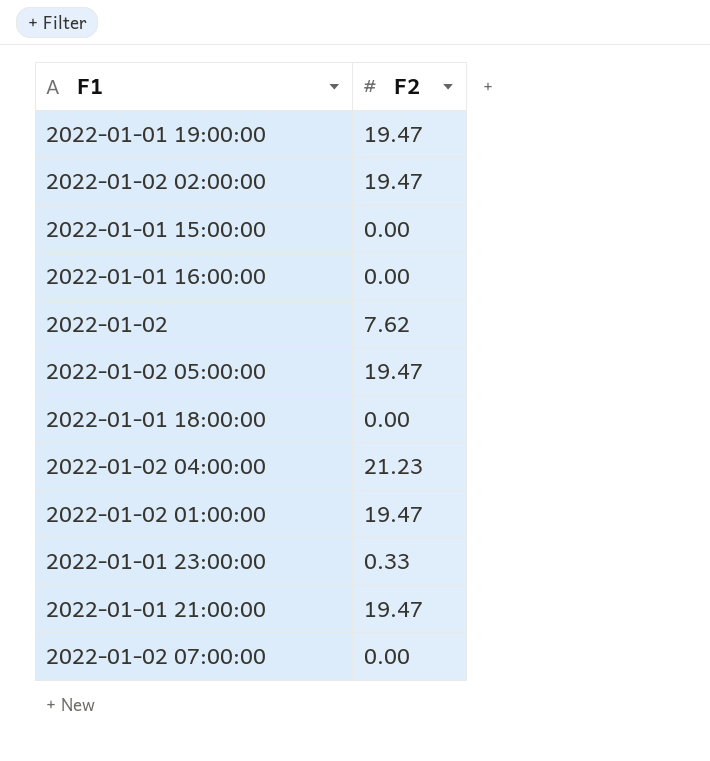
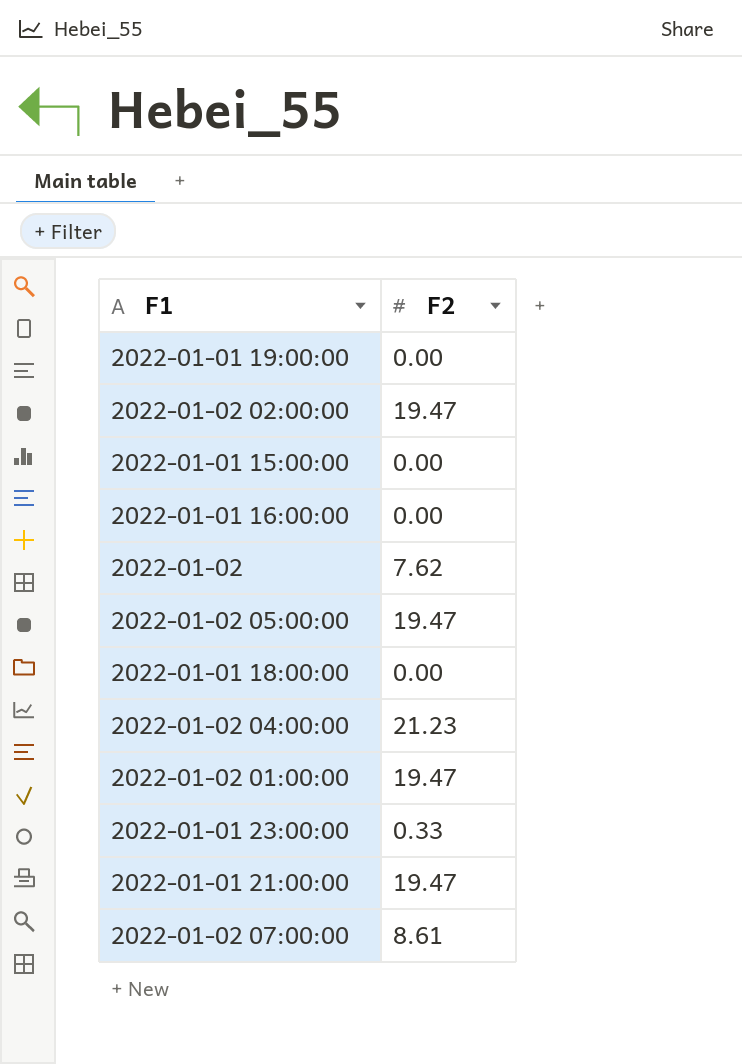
2022-01-01 19:00:00 | F2: 19.47 -> 0.00
2022-01-02 07:00:00 | F2: 0.00 -> 8.61

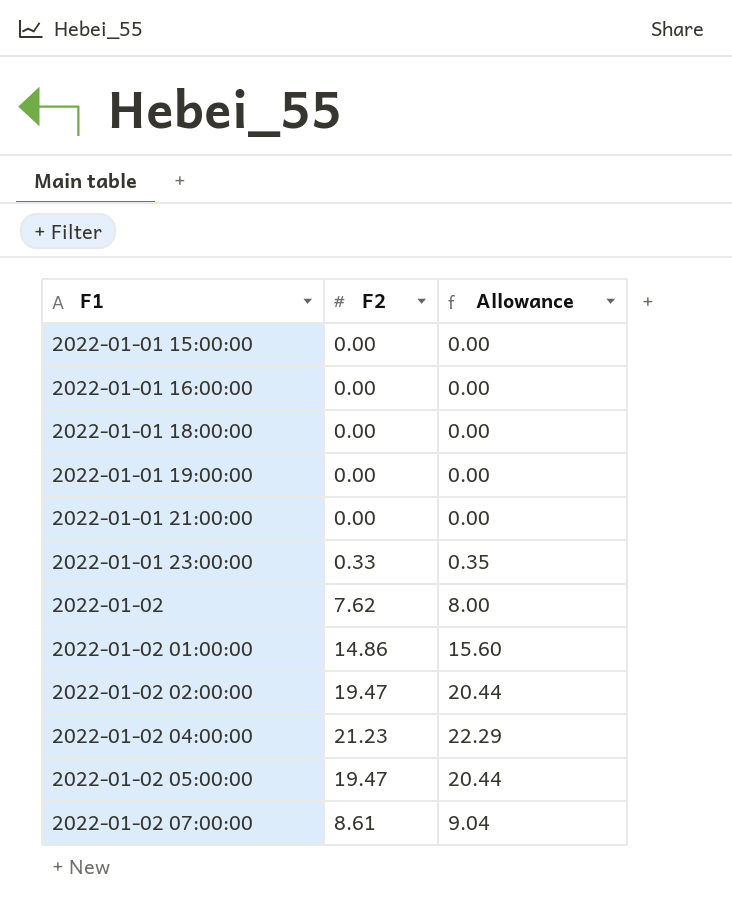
row order: none -> F1 ascending
column Allowance | formula: none -> [F2] * 1.05
2022-01-01 21:00:00 | F2: 19.47 -> 0.00
2022-01-02 01:00:00 | F2: 19.47 -> 14.86

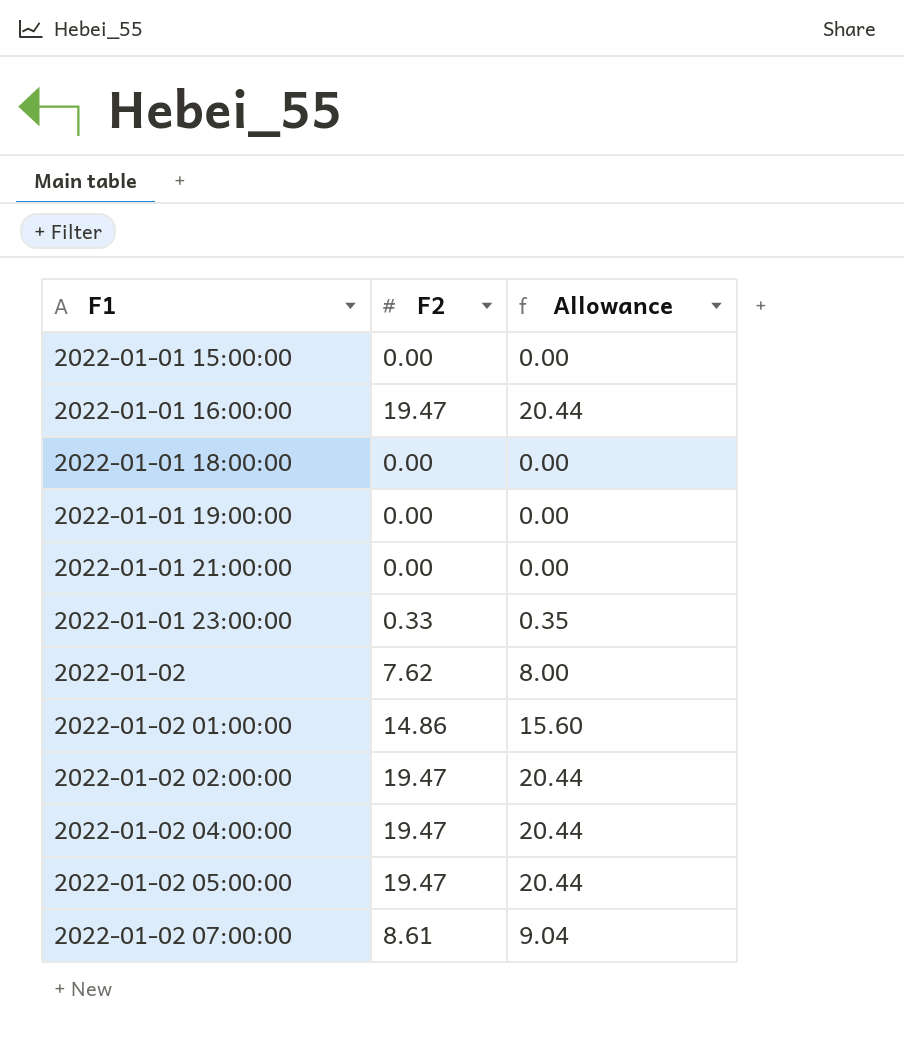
2022-01-01 16:00:00 | F2: 0.00 -> 19.47
2022-01-01 16:00:00 | Allowance: 0.00 -> 20.44
2022-01-02 04:00:00 | F2: 21.23 -> 19.47
2022-01-02 04:00:00 | Allowance: 22.29 -> 20.44

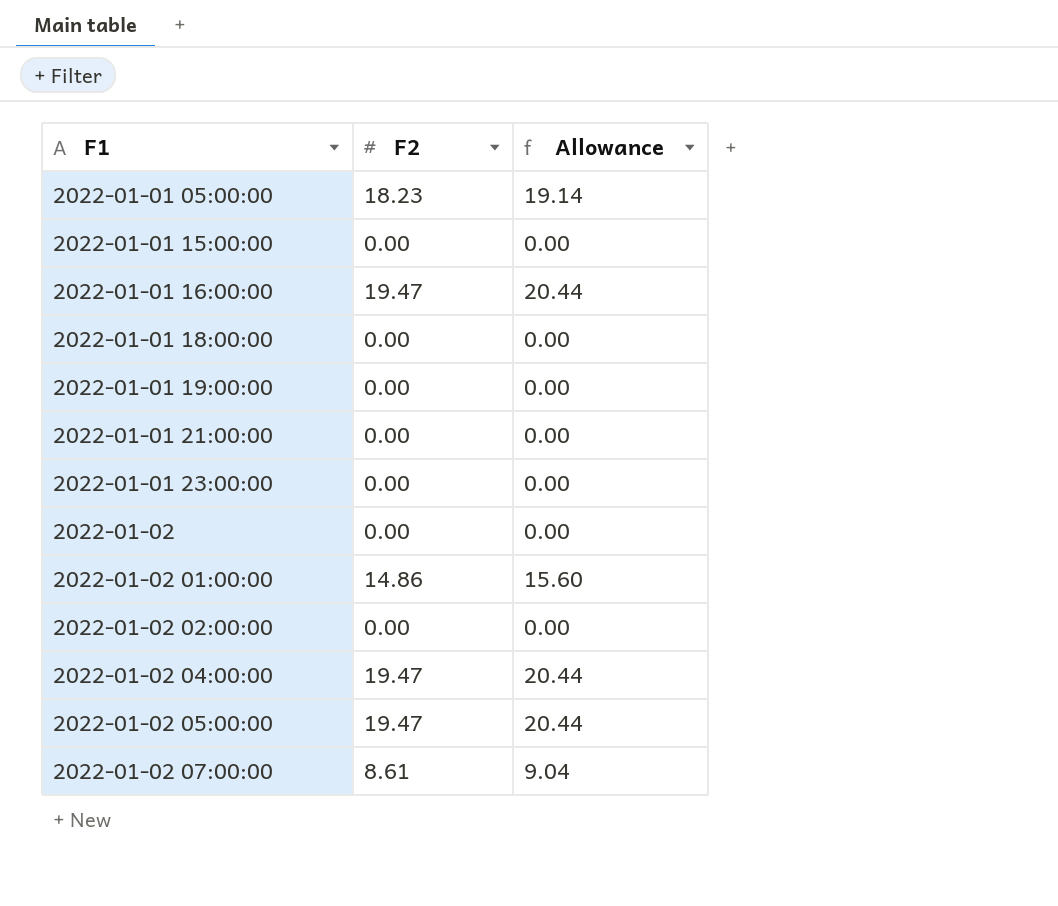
row 2022-01-01 05:00:00: none -> 18.23 | 19.14
2022-01-01 23:00:00 | F2: 0.33 -> 0.00
2022-01-01 23:00:00 | Allowance: 0.35 -> 0.00
2022-01-02 | F2: 7.62 -> 0.00
2022-01-02 | Allowance: 8.00 -> 0.00
2022-01-02 02:00:00 | F2: 19.47 -> 0.00
2022-01-02 02:00:00 | Allowance: 20.44 -> 0.00

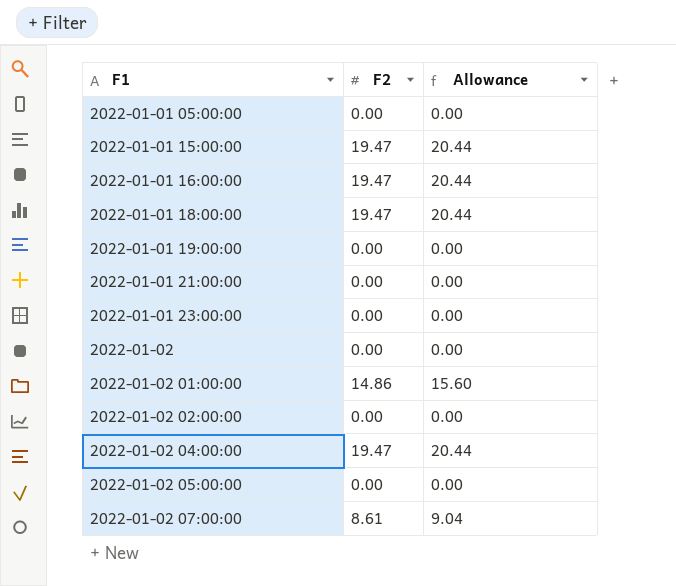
2022-01-01 05:00:00 | F2: 18.23 -> 0.00
2022-01-01 05:00:00 | Allowance: 19.14 -> 0.00
2022-01-01 15:00:00 | F2: 0.00 -> 19.47
2022-01-01 15:00:00 | Allowance: 0.00 -> 20.44
2022-01-01 18:00:00 | F2: 0.00 -> 19.47
2022-01-01 18:00:00 | Allowance: 0.00 -> 20.44
2022-01-02 05:00:00 | F2: 19.47 -> 0.00
2022-01-02 05:00:00 | Allowance: 20.44 -> 0.00

